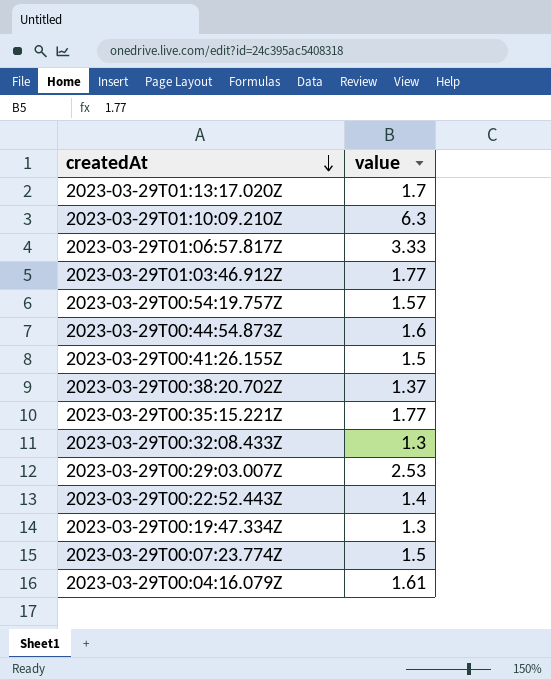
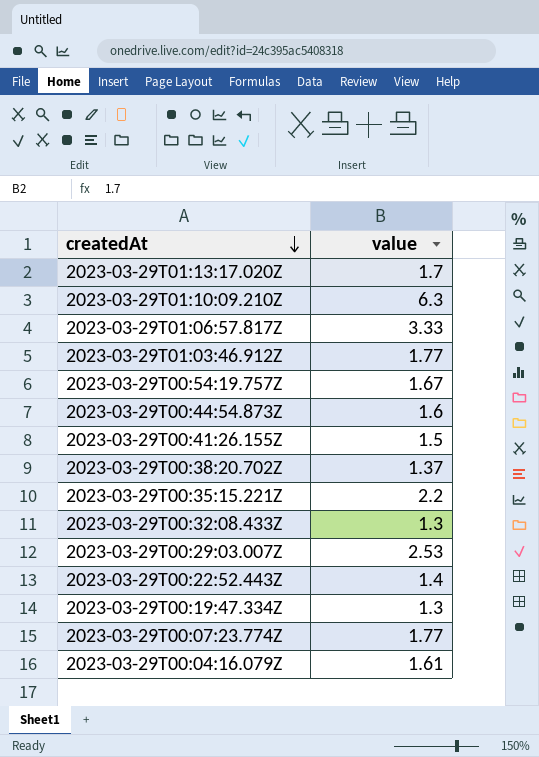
2023-03-29T00:54:19.757Z | value: 1.57 -> 1.67
2023-03-29T00:35:15.221Z | value: 1.77 -> 2.2
2023-03-29T00:07:23.774Z | value: 1.5 -> 1.77

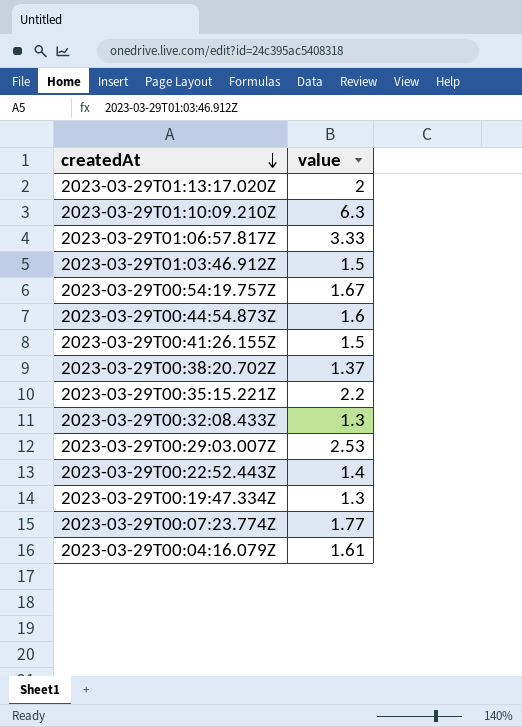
2023-03-29T01:13:17.020Z | value: 1.7 -> 2
2023-03-29T01:03:46.912Z | value: 1.77 -> 1.5

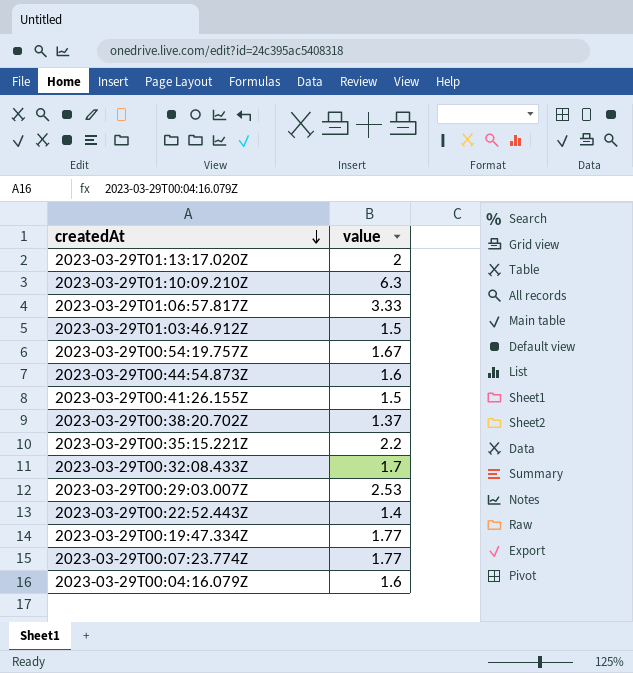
2023-03-29T00:32:08.433Z | value: 1.3 -> 1.7
2023-03-29T00:19:47.334Z | value: 1.3 -> 1.77
2023-03-29T00:04:16.079Z | value: 1.61 -> 1.6

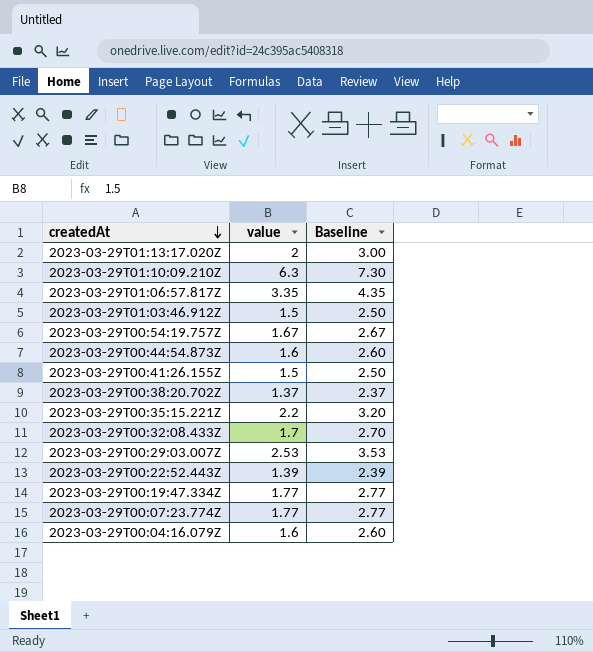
column Baseline | formula: none -> [value] + 1
2023-03-29T01:06:57.817Z | value: 3.33 -> 3.35
2023-03-29T00:22:52.443Z | value: 1.4 -> 1.39

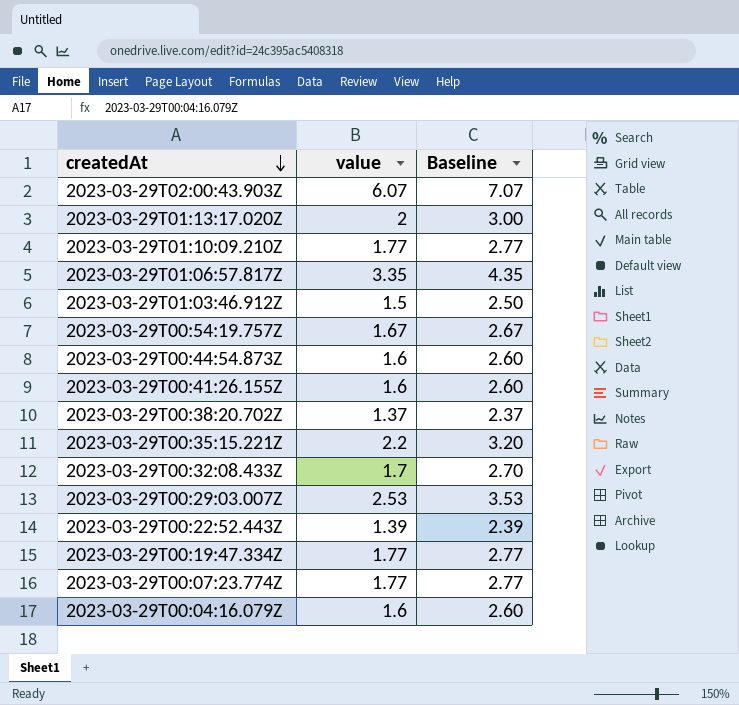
row 2023-03-29T02:00:43.903Z: none -> 6.07 | 7.07
2023-03-29T01:10:09.210Z | value: 6.3 -> 1.77
2023-03-29T01:10:09.210Z | Baseline: 7.30 -> 2.77
2023-03-29T00:41:26.155Z | value: 1.5 -> 1.6
2023-03-29T00:41:26.155Z | Baseline: 2.50 -> 2.60

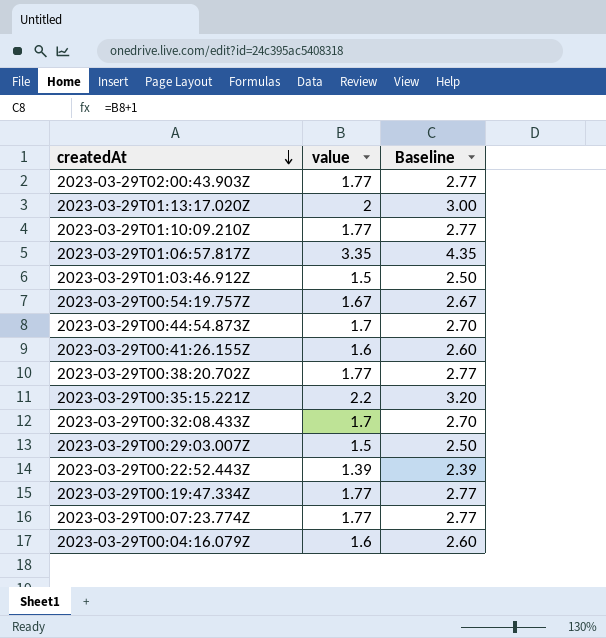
2023-03-29T02:00:43.903Z | value: 6.07 -> 1.77
2023-03-29T02:00:43.903Z | Baseline: 7.07 -> 2.77
2023-03-29T00:44:54.873Z | value: 1.6 -> 1.7
2023-03-29T00:44:54.873Z | Baseline: 2.60 -> 2.70
2023-03-29T00:38:20.702Z | value: 1.37 -> 1.77
2023-03-29T00:38:20.702Z | Baseline: 2.37 -> 2.77
2023-03-29T00:29:03.007Z | value: 2.53 -> 1.5
2023-03-29T00:29:03.007Z | Baseline: 3.53 -> 2.50

